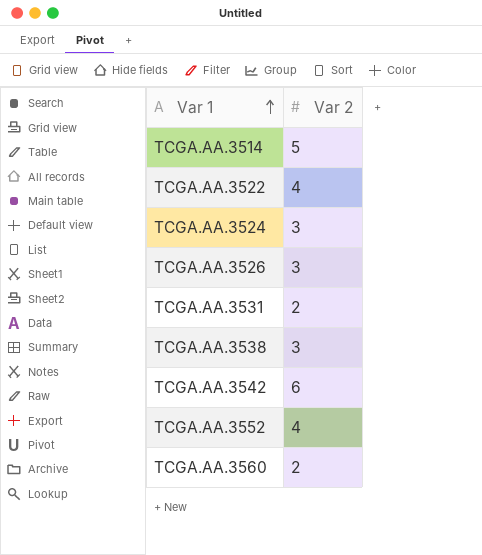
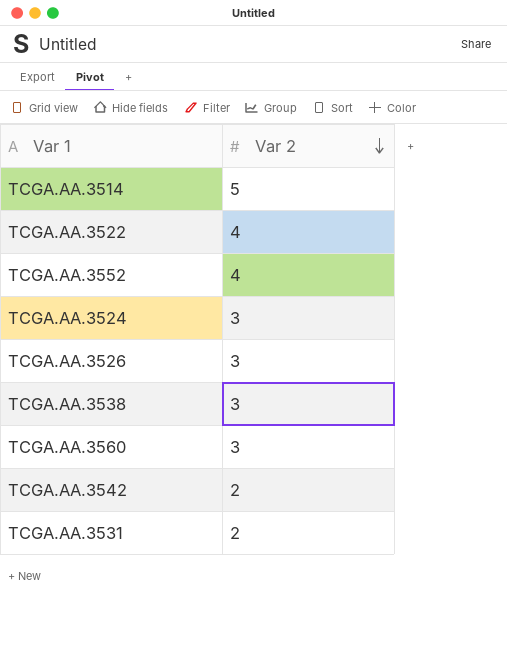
row order: Var 1 ascending -> Var 2 descending
TCGA.AA.3560 | Var 2: 2 -> 3
TCGA.AA.3542 | Var 2: 6 -> 2

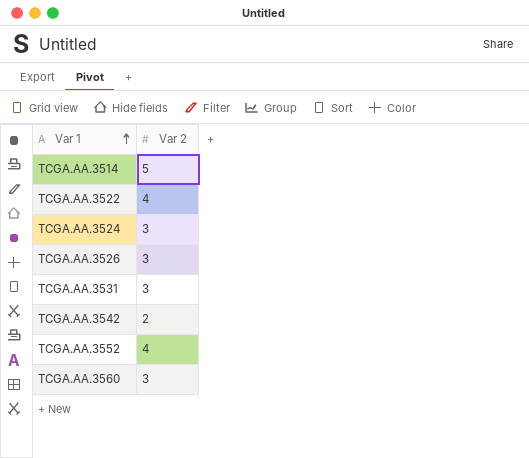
row order: Var 2 descending -> Var 1 ascending
row TCGA.AA.3538: 3 -> none
TCGA.AA.3531 | Var 2: 2 -> 3

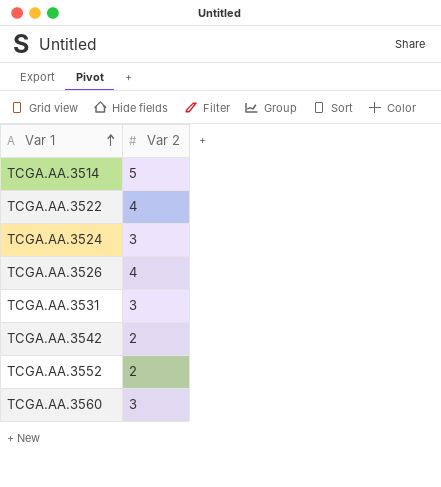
TCGA.AA.3526 | Var 2: 3 -> 4
TCGA.AA.3552 | Var 2: 4 -> 2

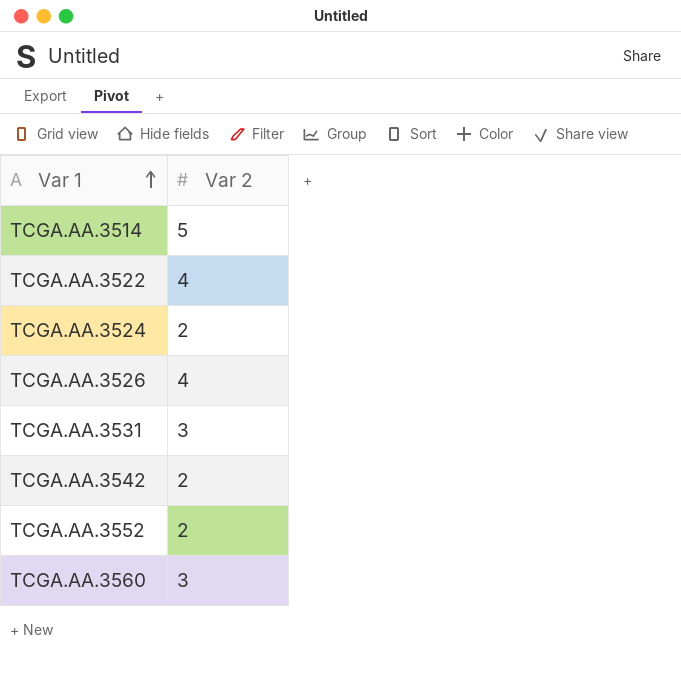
TCGA.AA.3524 | Var 2: 3 -> 2

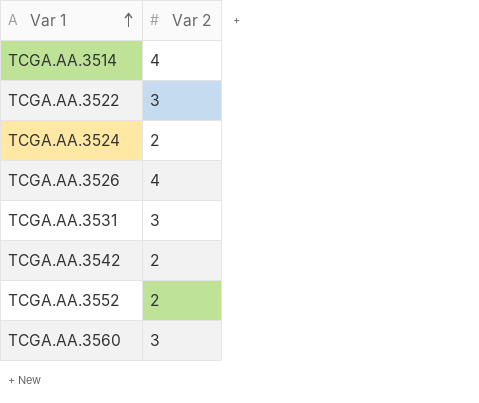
TCGA.AA.3514 | Var 2: 5 -> 4
TCGA.AA.3522 | Var 2: 4 -> 3

